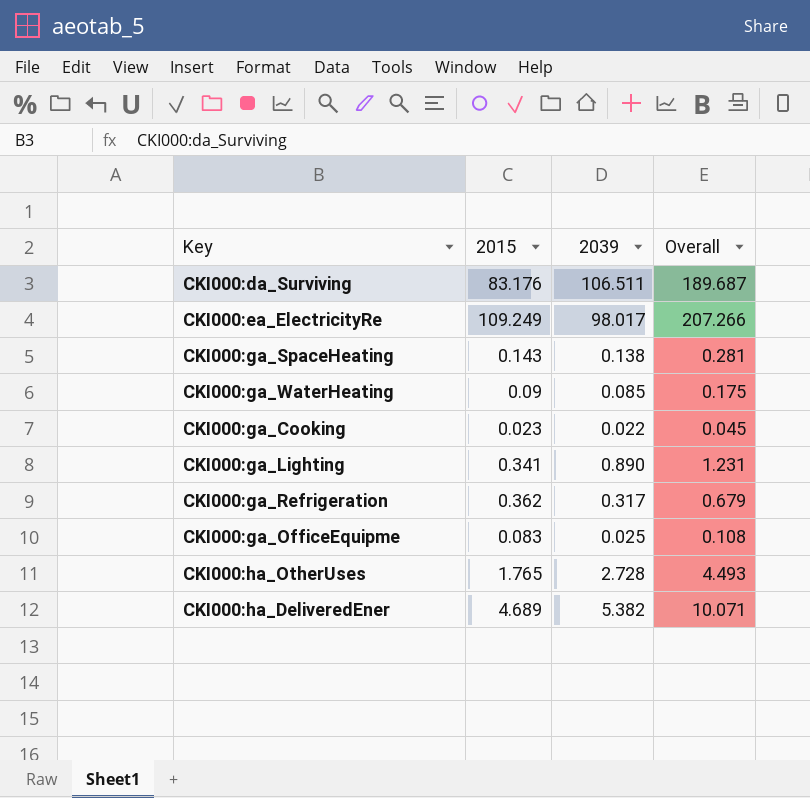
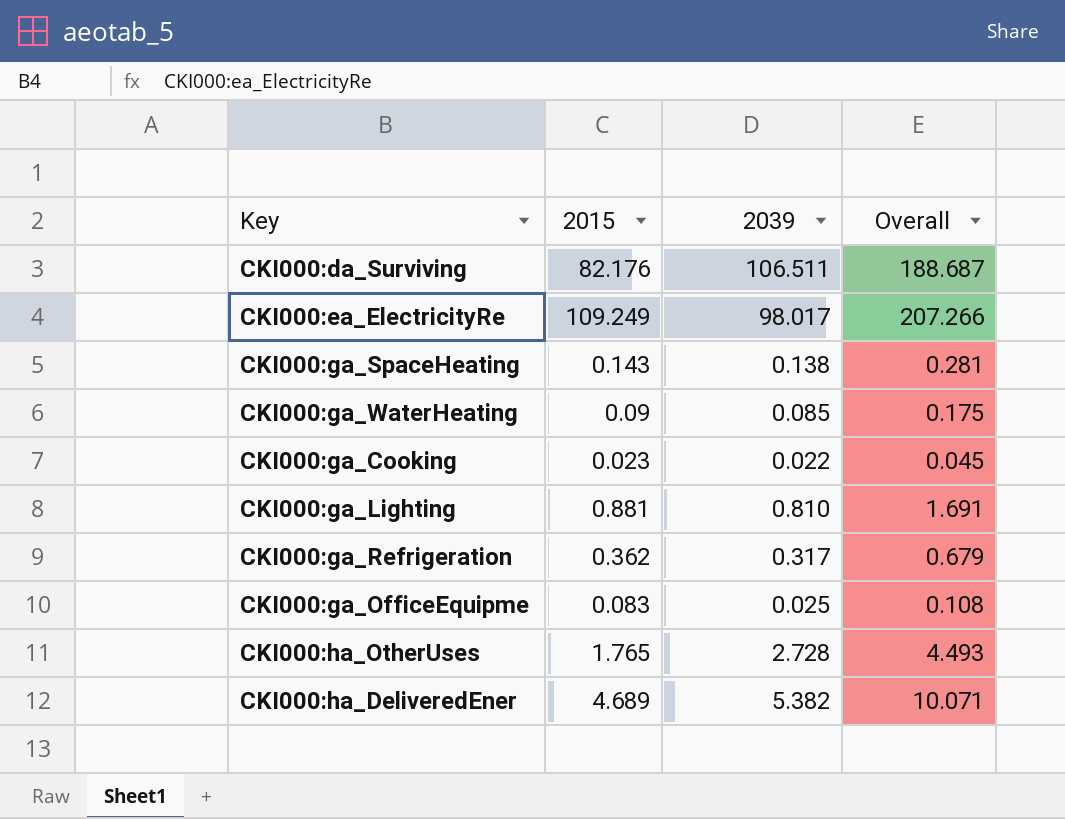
CKI000:da_Surviving | 2015: 83.176 -> 82.176
CKI000:da_Surviving | Overall: 189.687 -> 188.687
CKI000:ga_Lighting | 2015: 0.341 -> 0.881
CKI000:ga_Lighting | 2039: 0.890 -> 0.810
CKI000:ga_Lighting | Overall: 1.231 -> 1.691

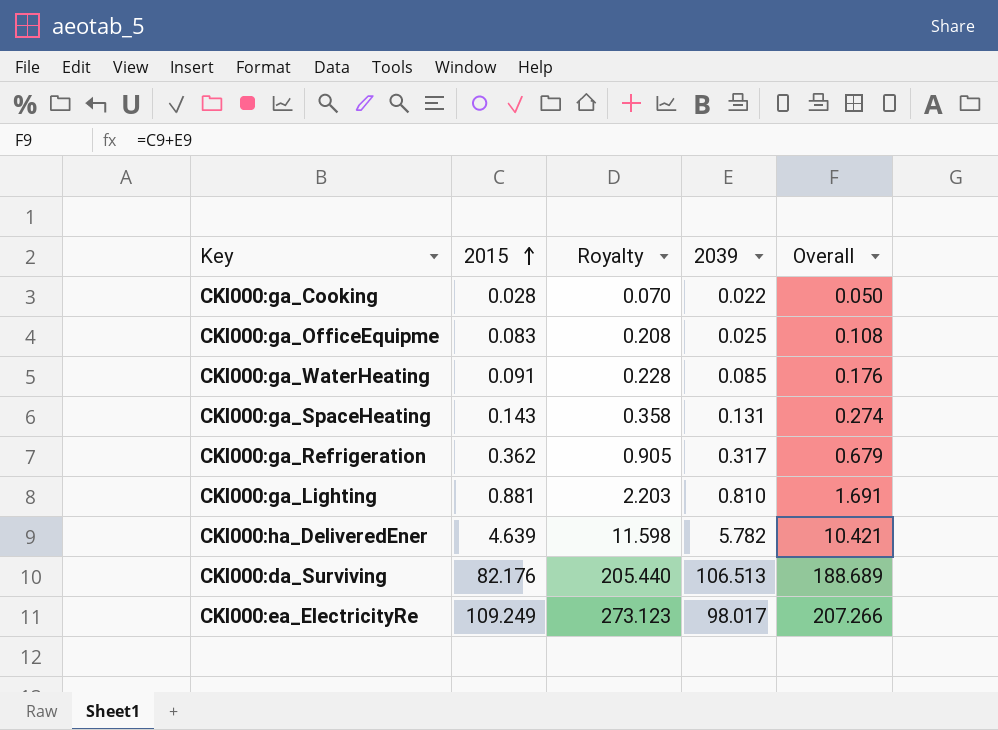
row order: none -> 2015 ascending
column Royalty | formula: none -> [2015] * 2.5
row CKI000:ha_OtherUses: 1.765 | 2.728 | 4.493 -> none
CKI000:ga_Cooking | 2015: 0.023 -> 0.028
CKI000:ga_Cooking | Overall: 0.045 -> 0.050
CKI000:ga_WaterHeating | 2015: 0.09 -> 0.091
CKI000:ga_WaterHeating | Overall: 0.175 -> 0.176
CKI000:ga_SpaceHeating | 2039: 0.138 -> 0.131
CKI000:ga_SpaceHeating | Overall: 0.281 -> 0.274
CKI000:ha_DeliveredEner | 2015: 4.689 -> 4.639
CKI000:ha_DeliveredEner | 2039: 5.382 -> 5.782
CKI000:ha_DeliveredEner | Overall: 10.071 -> 10.421
CKI000:da_Surviving | 2039: 106.511 -> 106.513
CKI000:da_Surviving | Overall: 188.687 -> 188.689

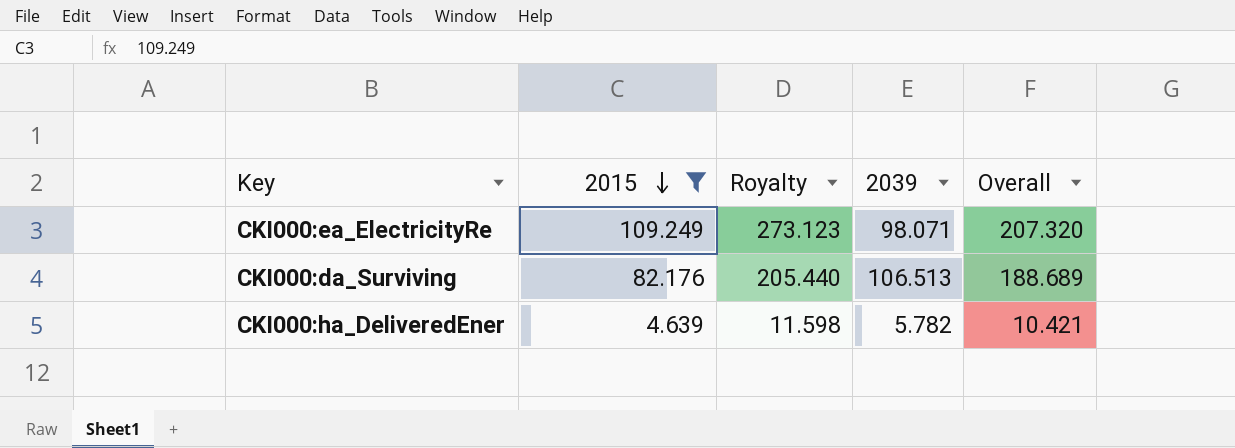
filter: none -> 2015 >= 4.639
row order: 2015 ascending -> 2015 descending
CKI000:ea_ElectricityRe | 2039: 98.017 -> 98.071
CKI000:ea_ElectricityRe | Overall: 207.266 -> 207.320

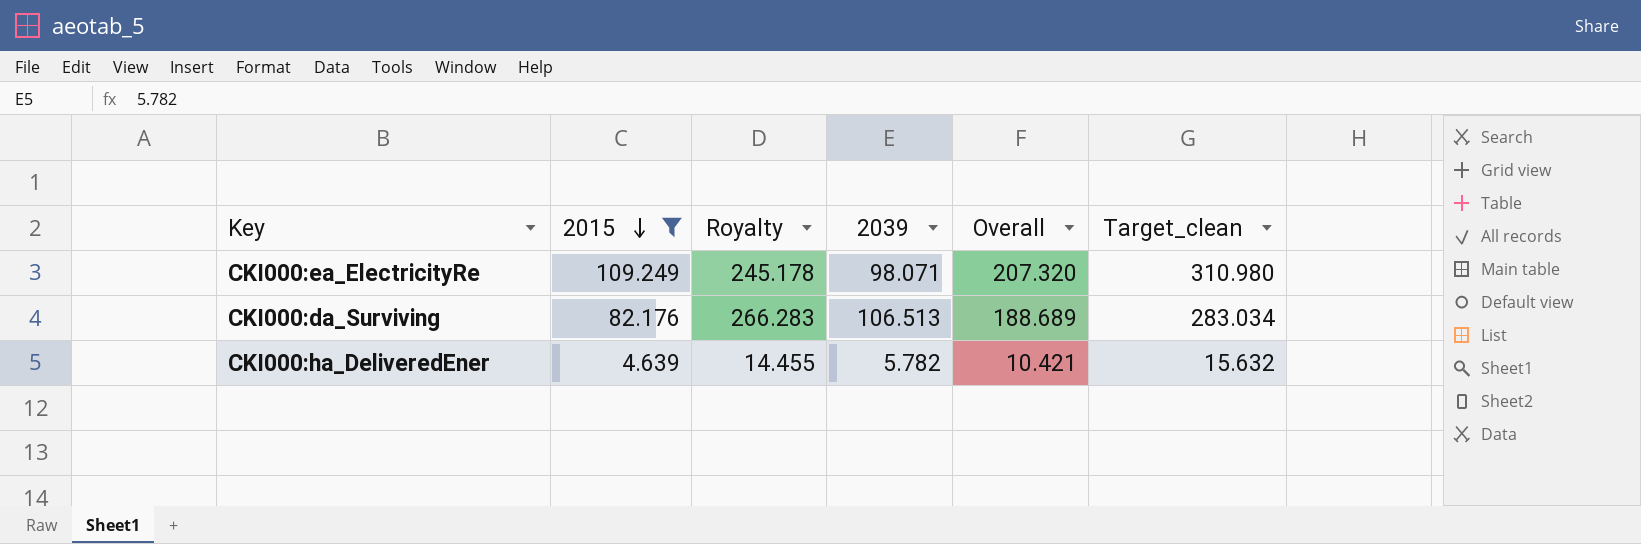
column Royalty | formula: [2015] * 2.5 -> [2039] * 2.5
column Target_clean | formula: none -> [Overall] * 1.5

